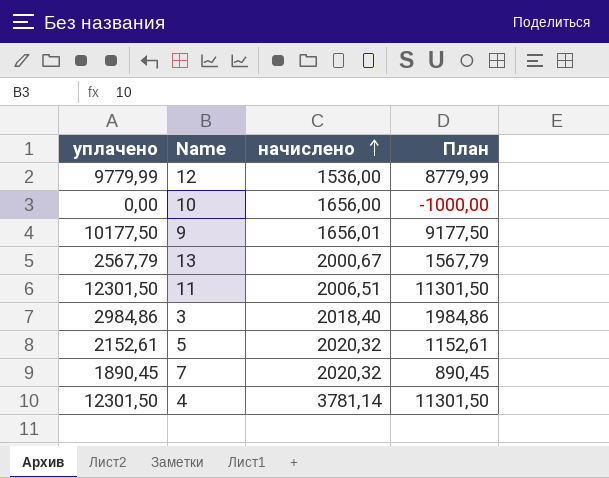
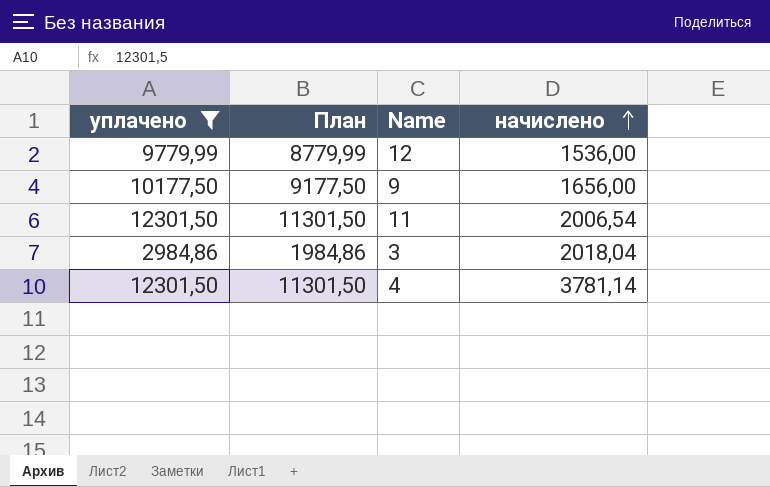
filter: none -> уплачено >= 2984,86
column План | position: 4 -> 2
9 | начислено: 1656,01 -> 1656,00
11 | начислено: 2006,51 -> 2006,54
3 | начислено: 2018,40 -> 2018,04

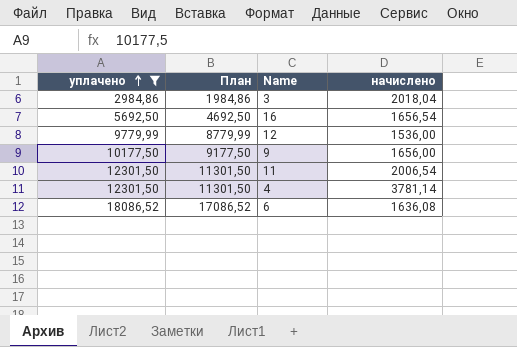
row order: начислено ascending -> уплачено ascending
row 16: none -> 5692,50 | 4692,50 | 1656,54
row 6: none -> 18086,52 | 17086,52 | 1636,08

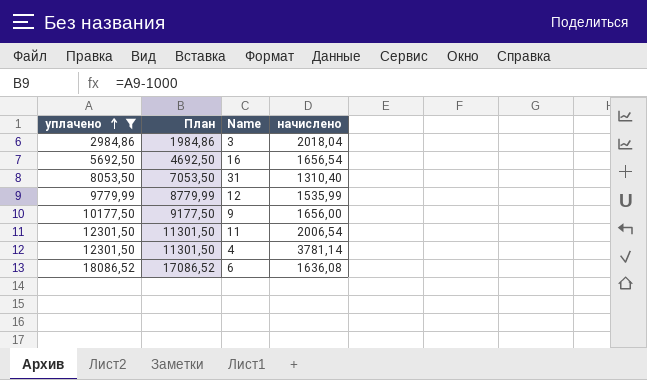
row 31: none -> 8053,50 | 7053,50 | 1310,40
12 | начислено: 1536,00 -> 1535,99

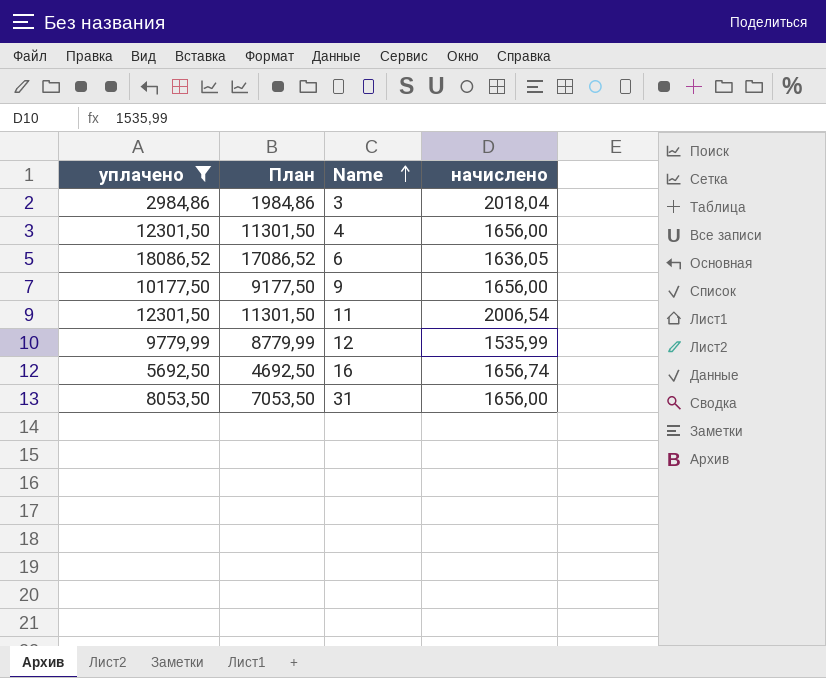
row order: уплачено ascending -> Name ascending
4 | начислено: 3781,14 -> 1656,00
6 | начислено: 1636,08 -> 1636,05
16 | начислено: 1656,54 -> 1656,74
31 | начислено: 1310,40 -> 1656,00

